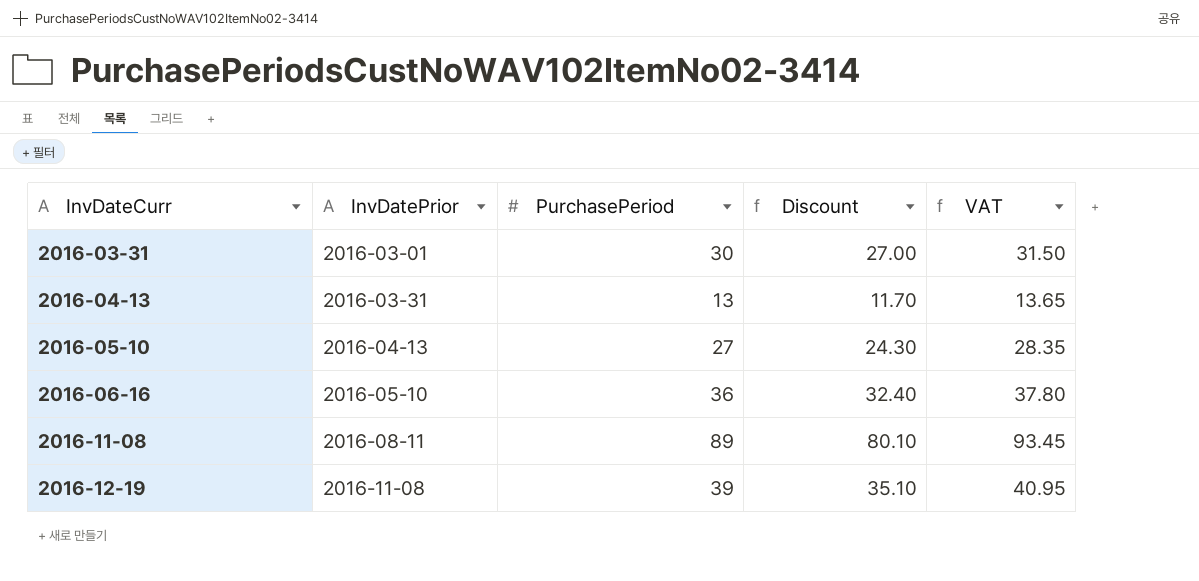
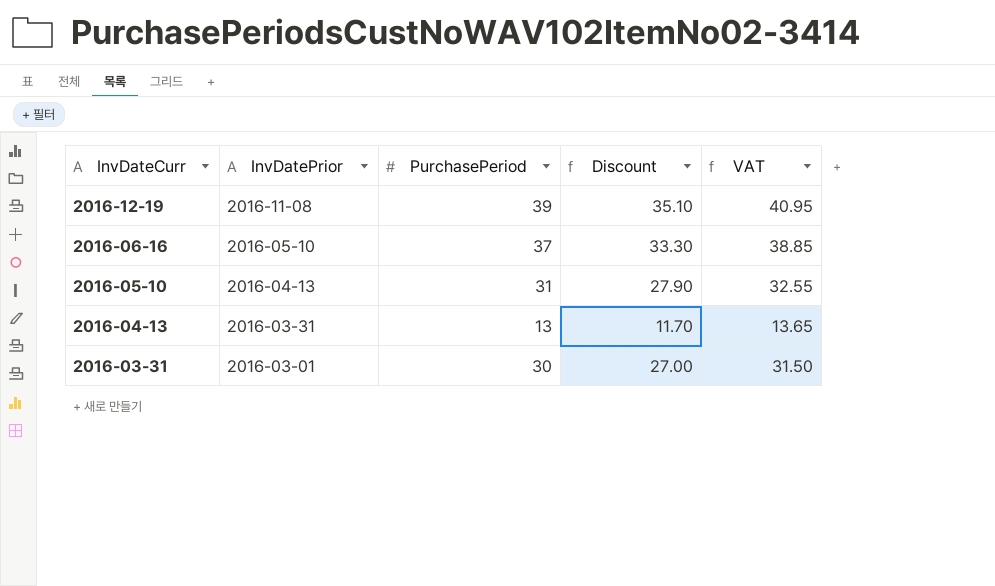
row order: InvDateCurr ascending -> InvDateCurr descending
row 2016-11-08: 2016-08-11 | 89 | 80.10 | 93.45 -> none
2016-06-16 | PurchasePeriod: 36 -> 37
2016-06-16 | Discount: 32.40 -> 33.30
2016-06-16 | VAT: 37.80 -> 38.85
2016-05-10 | PurchasePeriod: 27 -> 31
2016-05-10 | Discount: 24.30 -> 27.90
2016-05-10 | VAT: 28.35 -> 32.55

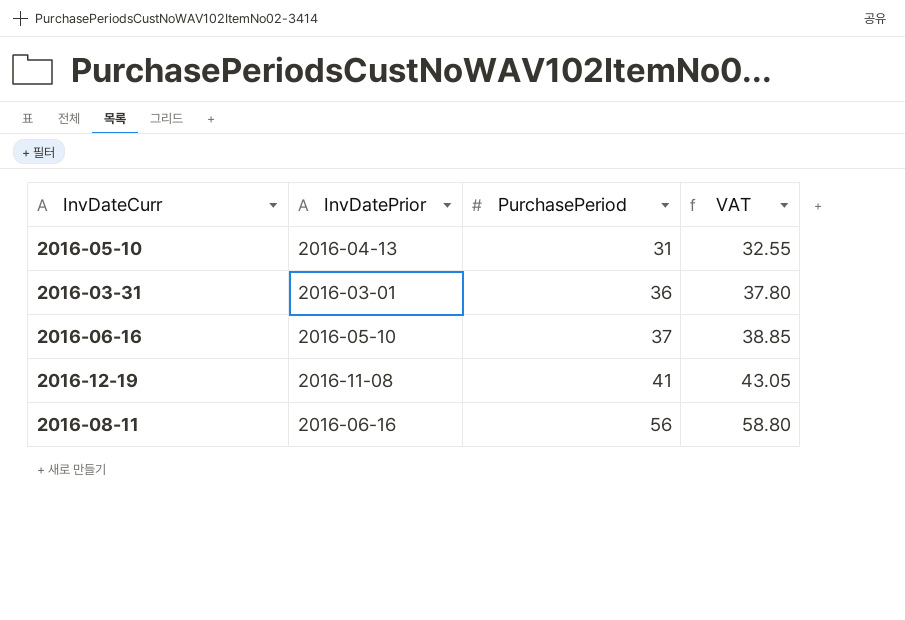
row order: InvDateCurr descending -> PurchasePeriod ascending
column Discount | formula: [PurchasePeriod] * 0.9 -> none
row 2016-04-13: 2016-03-31 | 13 | 11.70 | 13.65 -> none
2016-03-31 | PurchasePeriod: 30 -> 36
2016-03-31 | VAT: 31.50 -> 37.80
2016-12-19 | PurchasePeriod: 39 -> 41
2016-12-19 | VAT: 40.95 -> 43.05
row 2016-08-11: none -> 2016-06-16 | 56 | 58.80

